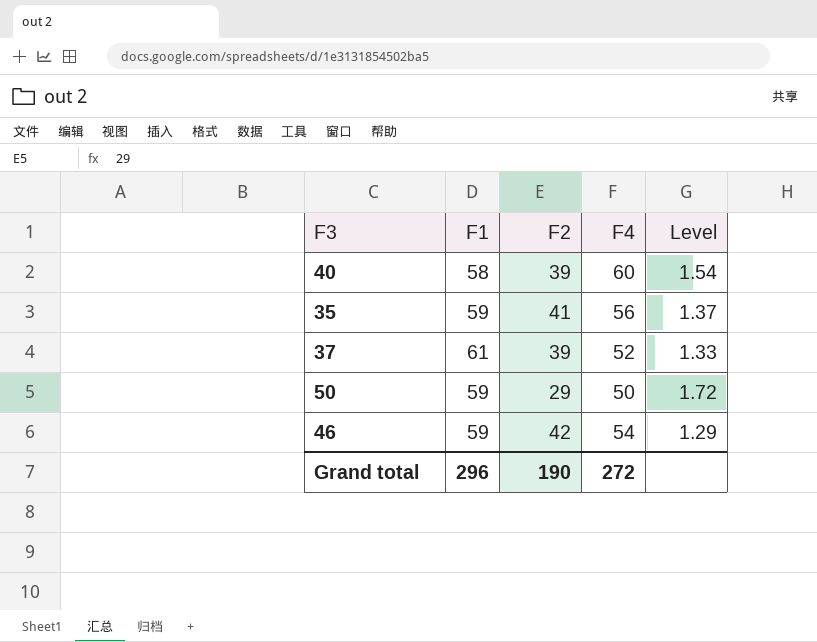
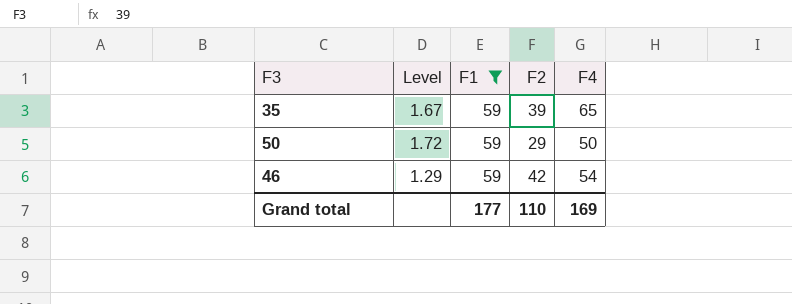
filter: none -> F1 = 59
column Level | position: 5 -> 2
35 | Level: 1.37 -> 1.67
35 | F2: 41 -> 39
35 | F4: 56 -> 65
Grand total | F1: 296 -> 177
Grand total | F2: 190 -> 110
Grand total | F4: 272 -> 169

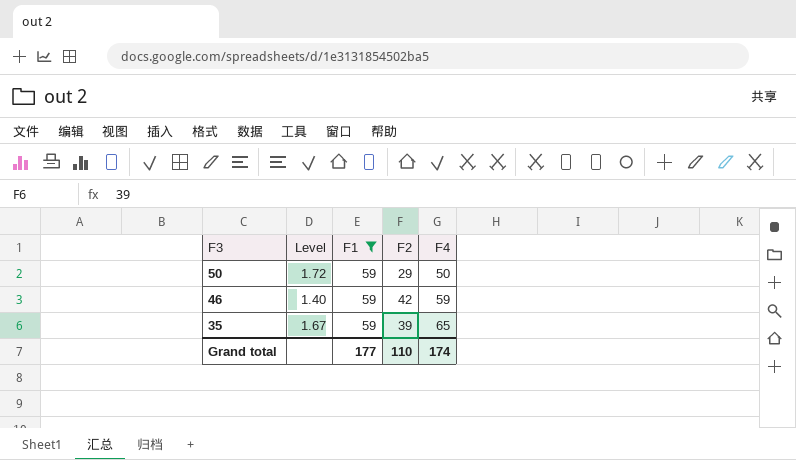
row order: none -> F3 descending
46 | Level: 1.29 -> 1.40
46 | F4: 54 -> 59
Grand total | F4: 169 -> 174

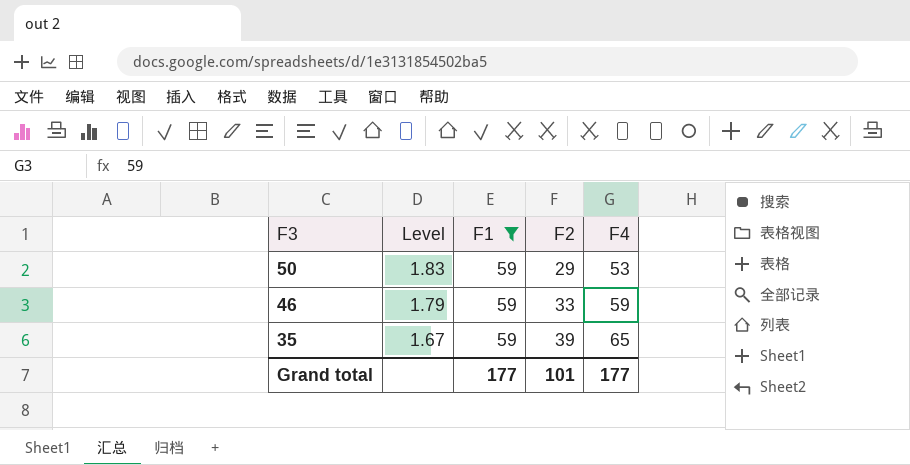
50 | Level: 1.72 -> 1.83
50 | F4: 50 -> 53
46 | Level: 1.40 -> 1.79
46 | F2: 42 -> 33
Grand total | F2: 110 -> 101
Grand total | F4: 174 -> 177

